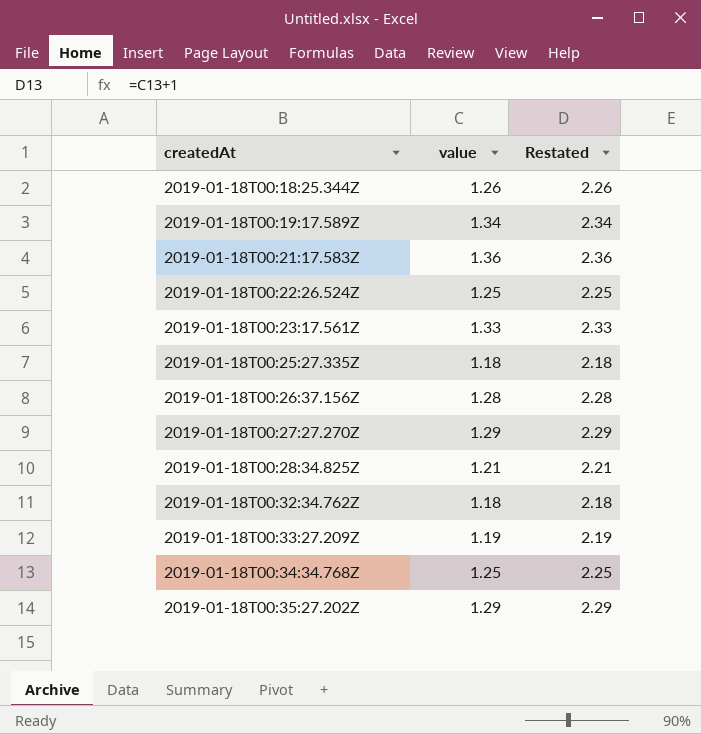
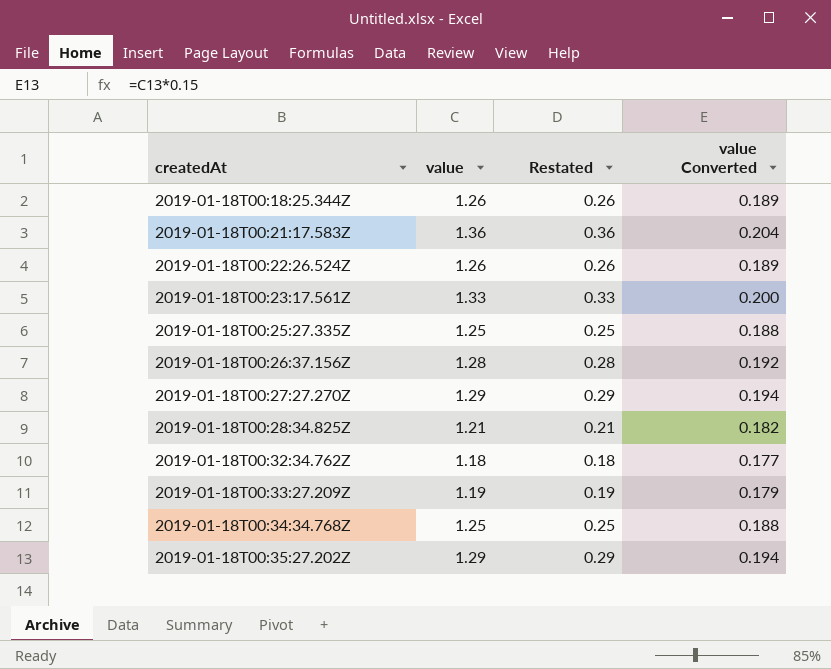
column Restated | formula: [value] + 1 -> [value] - 1
column value Converted | formula: none -> [value] * 0.15
row 2019-01-18T00:19:17.589Z: 1.34 | 2.34 -> none
2019-01-18T00:22:26.524Z | value: 1.25 -> 1.26
2019-01-18T00:25:27.335Z | value: 1.18 -> 1.25

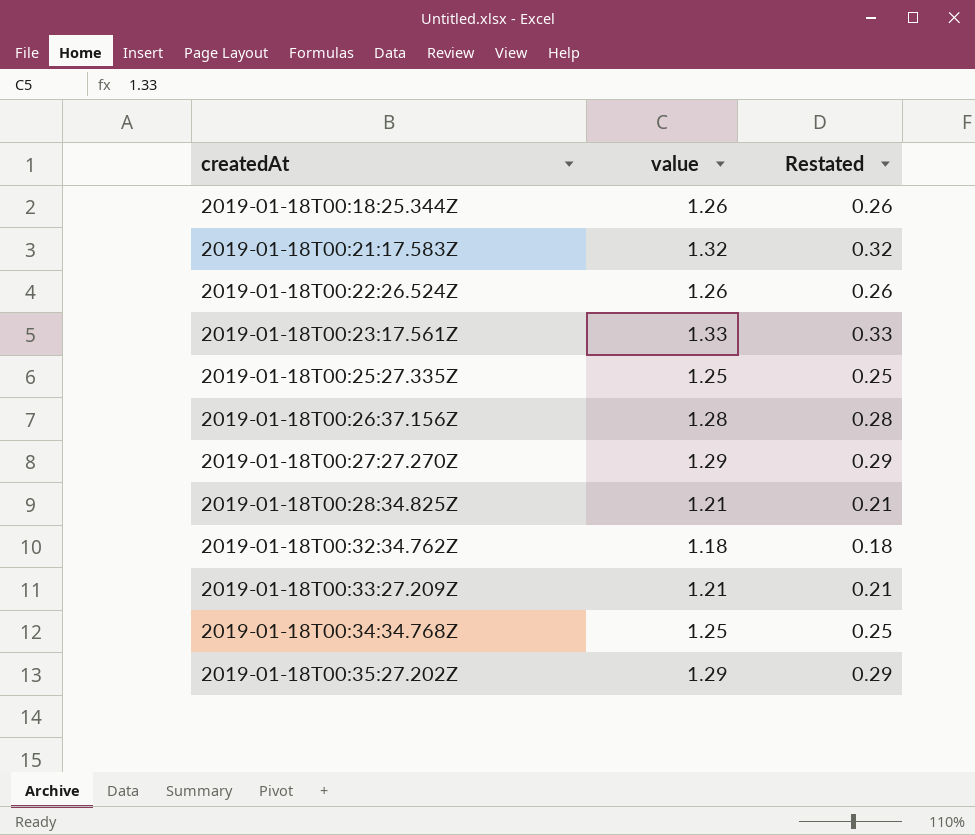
column value Converted | formula: [value] * 0.15 -> none
2019-01-18T00:21:17.583Z | value: 1.36 -> 1.32
2019-01-18T00:21:17.583Z | Restated: 0.36 -> 0.32
2019-01-18T00:33:27.209Z | value: 1.19 -> 1.21
2019-01-18T00:33:27.209Z | Restated: 0.19 -> 0.21

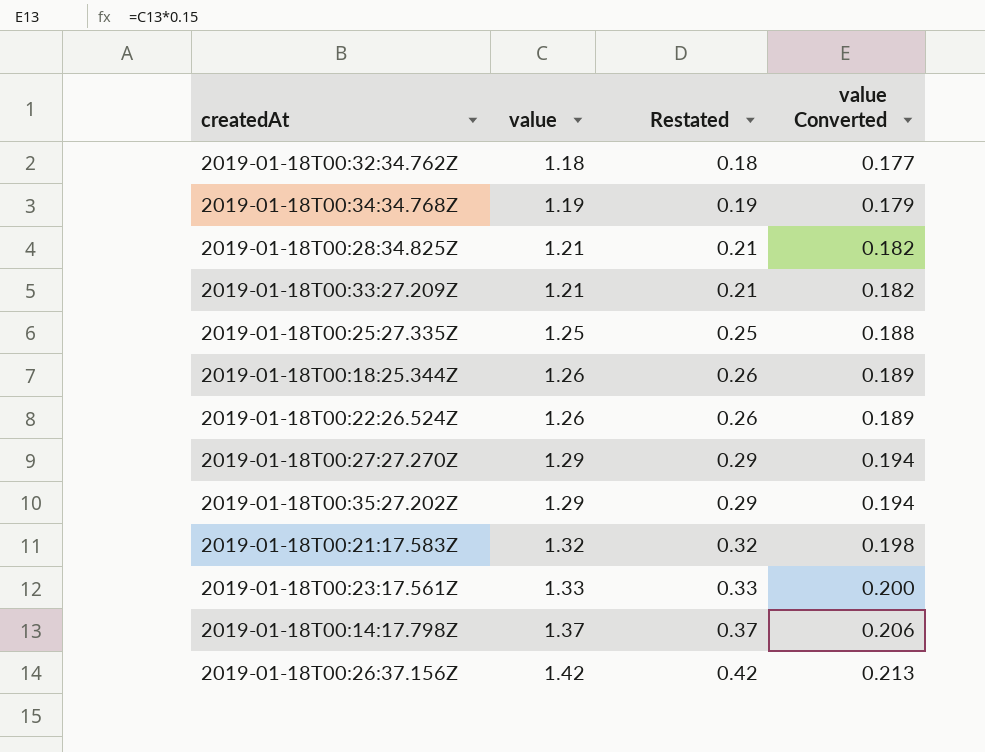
row order: createdAt ascending -> value ascending
column value Converted | formula: none -> [value] * 0.15
2019-01-18T00:34:34.768Z | value: 1.25 -> 1.19
2019-01-18T00:34:34.768Z | Restated: 0.25 -> 0.19
row 2019-01-18T00:14:17.798Z: none -> 1.37 | 0.37 | 0.206
2019-01-18T00:26:37.156Z | value: 1.28 -> 1.42
2019-01-18T00:26:37.156Z | Restated: 0.28 -> 0.42

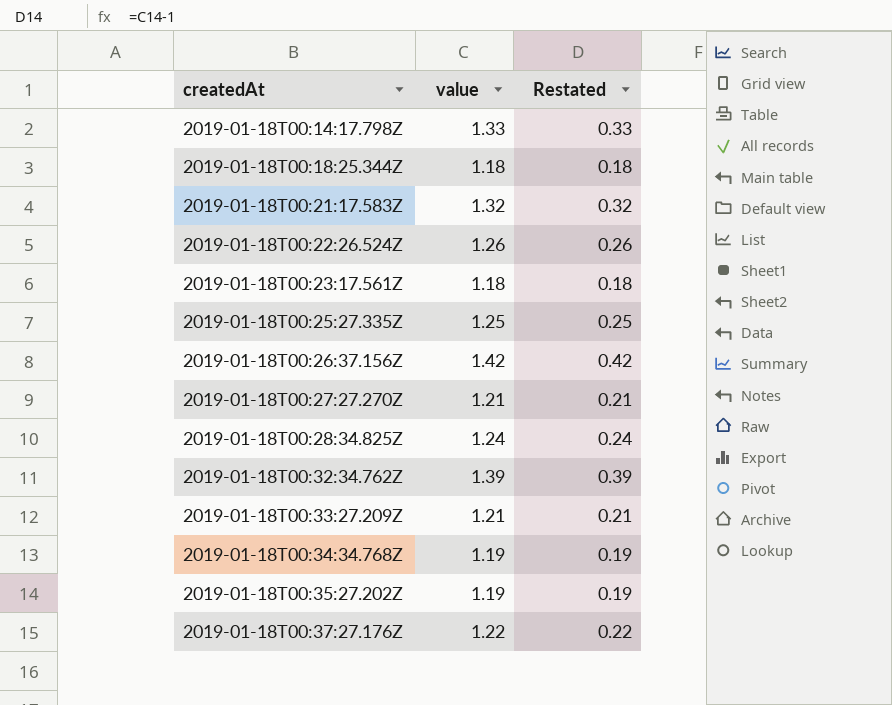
row order: value ascending -> createdAt ascending
column value Converted | formula: [value] * 0.15 -> none
2019-01-18T00:14:17.798Z | value: 1.37 -> 1.33
2019-01-18T00:14:17.798Z | Restated: 0.37 -> 0.33
2019-01-18T00:18:25.344Z | value: 1.26 -> 1.18
2019-01-18T00:18:25.344Z | Restated: 0.26 -> 0.18
2019-01-18T00:23:17.561Z | value: 1.33 -> 1.18
2019-01-18T00:23:17.561Z | Restated: 0.33 -> 0.18
2019-01-18T00:27:27.270Z | value: 1.29 -> 1.21
2019-01-18T00:27:27.270Z | Restated: 0.29 -> 0.21
2019-01-18T00:28:34.825Z | value: 1.21 -> 1.24
2019-01-18T00:28:34.825Z | Restated: 0.21 -> 0.24
2019-01-18T00:32:34.762Z | value: 1.18 -> 1.39
2019-01-18T00:32:34.762Z | Restated: 0.18 -> 0.39
2019-01-18T00:35:27.202Z | value: 1.29 -> 1.19
2019-01-18T00:35:27.202Z | Restated: 0.29 -> 0.19
row 2019-01-18T00:37:27.176Z: none -> 1.22 | 0.22

